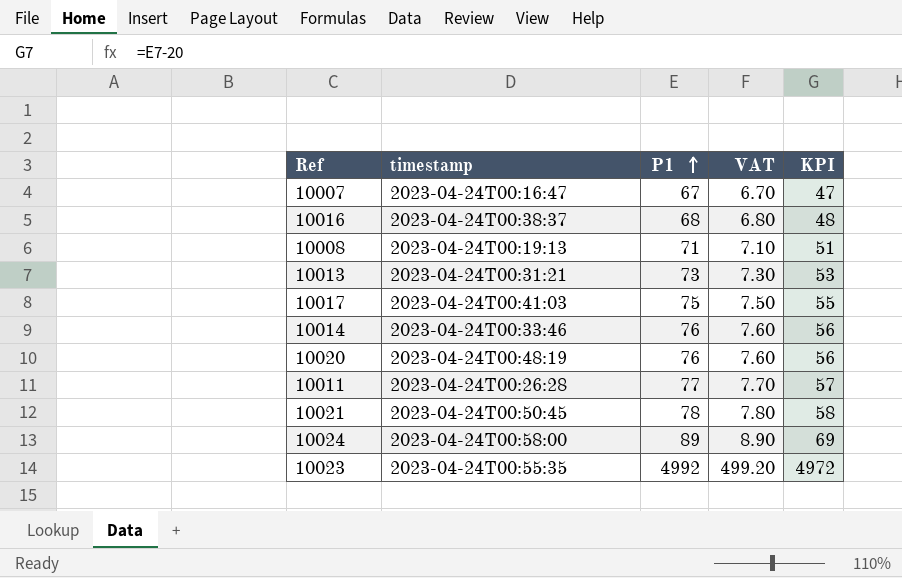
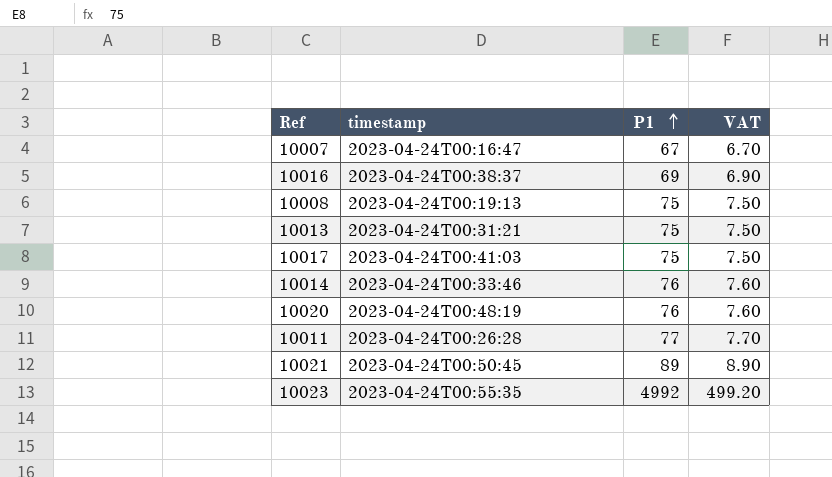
column KPI | formula: [P1] - 20 -> none
row 10024: 2023-04-24T00:58:00 | 89 | 8.90 | 69 -> none
10016 | P1: 68 -> 69
10016 | VAT: 6.80 -> 6.90
10008 | P1: 71 -> 75
10008 | VAT: 7.10 -> 7.50
10013 | P1: 73 -> 75
10013 | VAT: 7.30 -> 7.50
10021 | P1: 78 -> 89
10021 | VAT: 7.80 -> 8.90

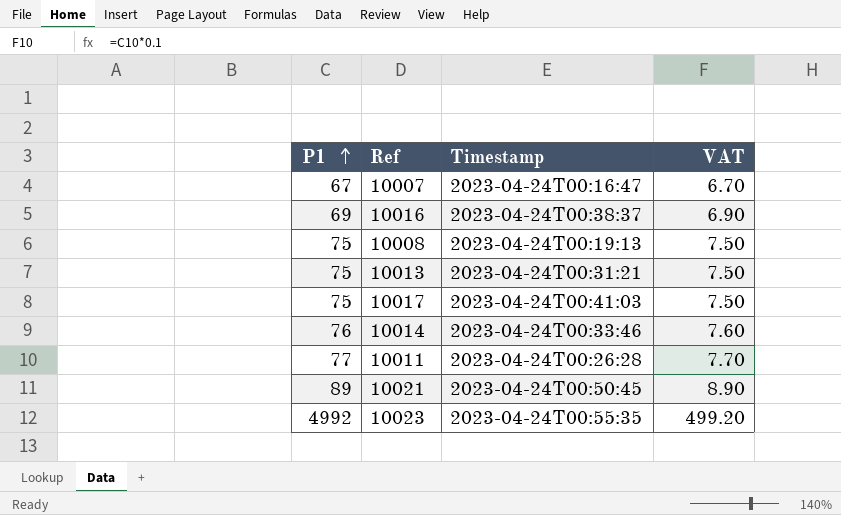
column P1 | position: 3 -> 1
column name: timestamp -> Timestamp
row 10020: 2023-04-24T00:48:19 | 76 | 7.60 -> none

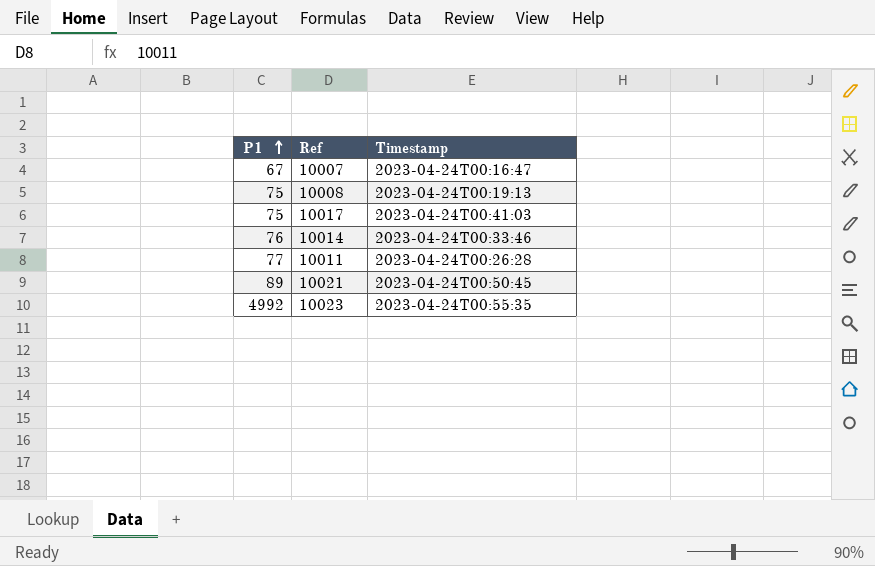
column VAT | formula: [P1] * 0.1 -> none
row 10016: 69 | 2023-04-24T00:38:37 | 6.90 -> none
row 10013: 75 | 2023-04-24T00:31:21 | 7.50 -> none

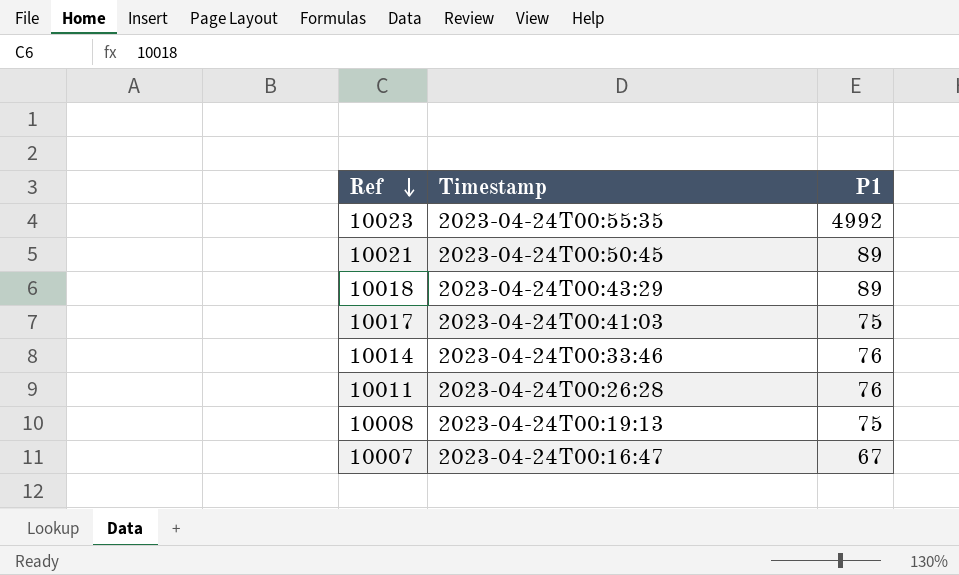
row order: P1 ascending -> Ref descending
column P1 | position: 1 -> 3
row 10018: none -> 2023-04-24T00:43:29 | 89
10011 | P1: 77 -> 76

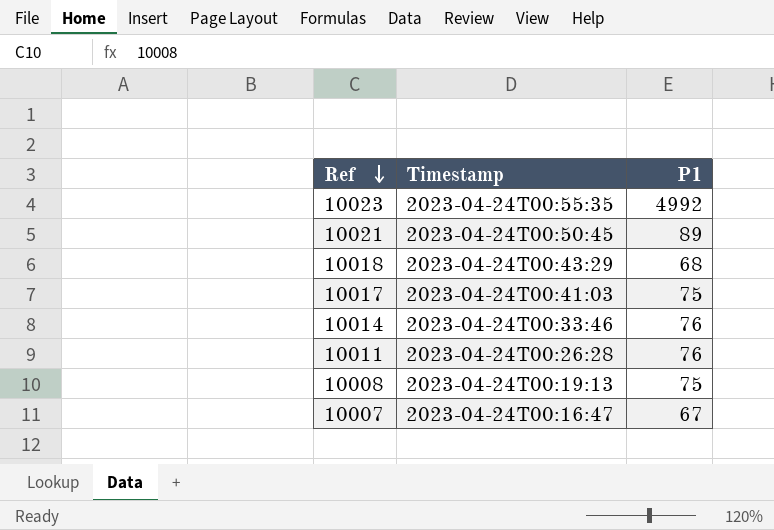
10018 | P1: 89 -> 68

